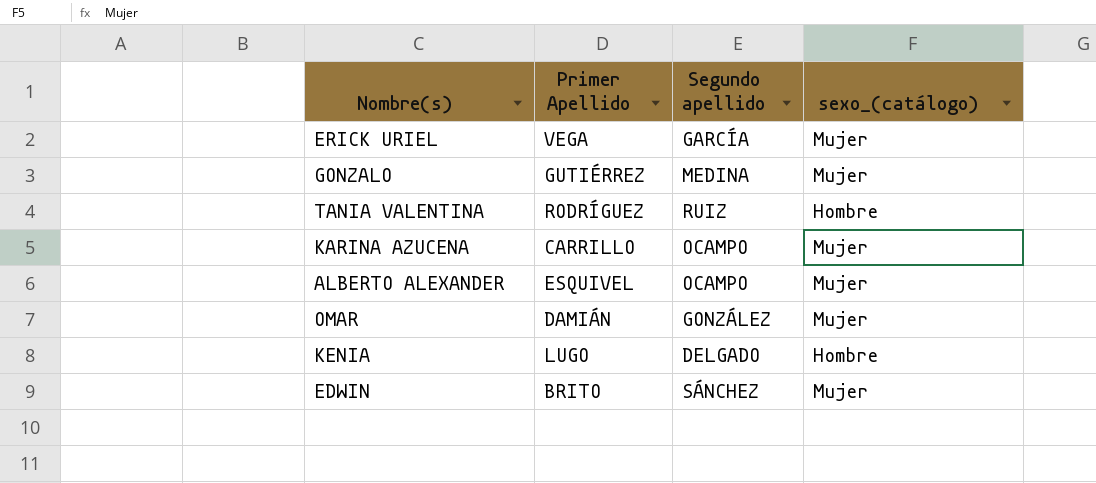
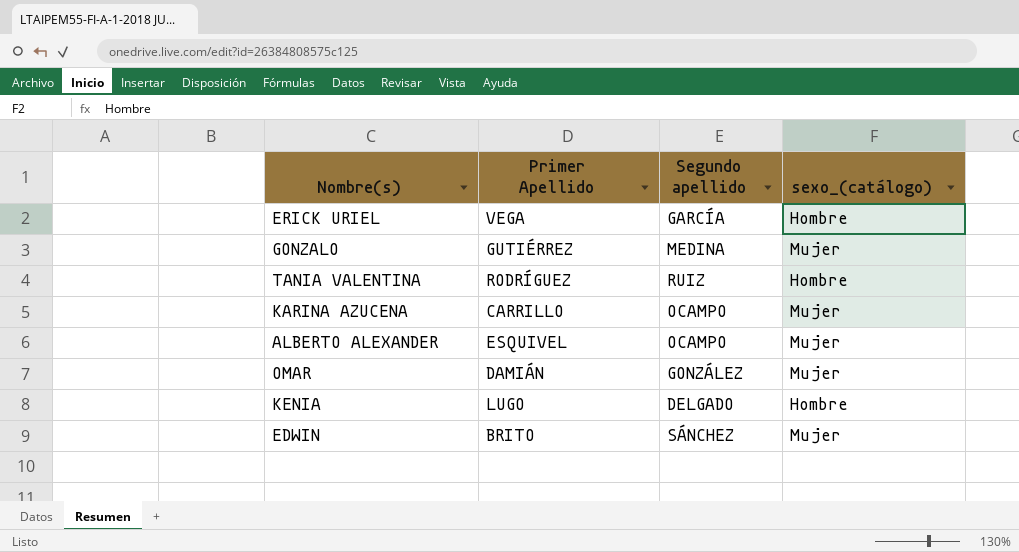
ERICK URIEL | sexo_(catálogo): Mujer -> Hombre

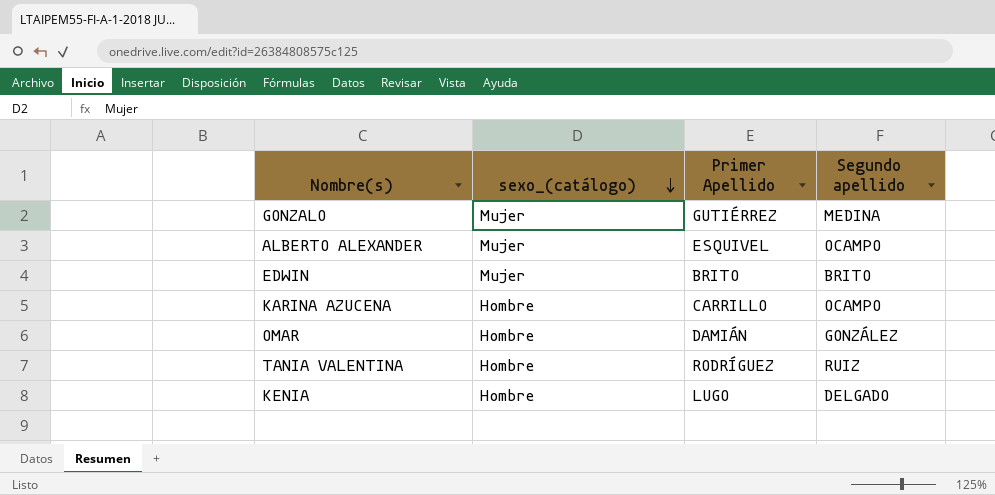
row order: none -> sexo_(catálogo) descending
column sexo_(catálogo) | position: 4 -> 2
row ERICK URIEL: VEGA | GARCÍA | Hombre -> none
EDWIN | Segundo apellido: SÁNCHEZ -> BRITO
KARINA AZUCENA | sexo_(catálogo): Mujer -> Hombre
OMAR | sexo_(catálogo): Mujer -> Hombre

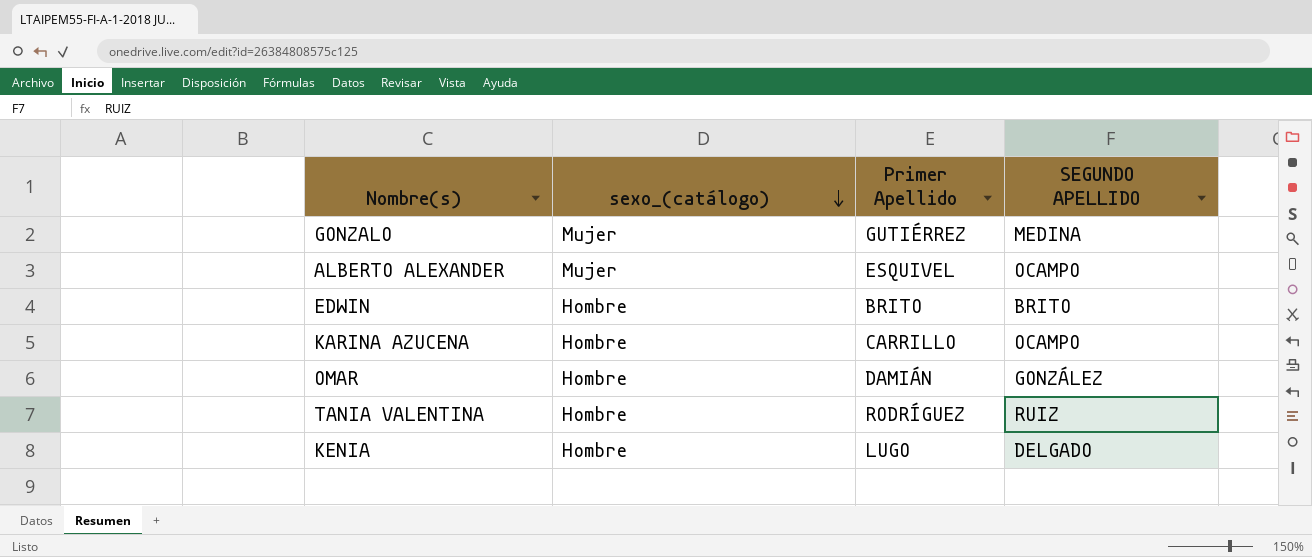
column name: Segundo apellido -> SEGUNDO APELLIDO
EDWIN | sexo_(catálogo): Mujer -> Hombre

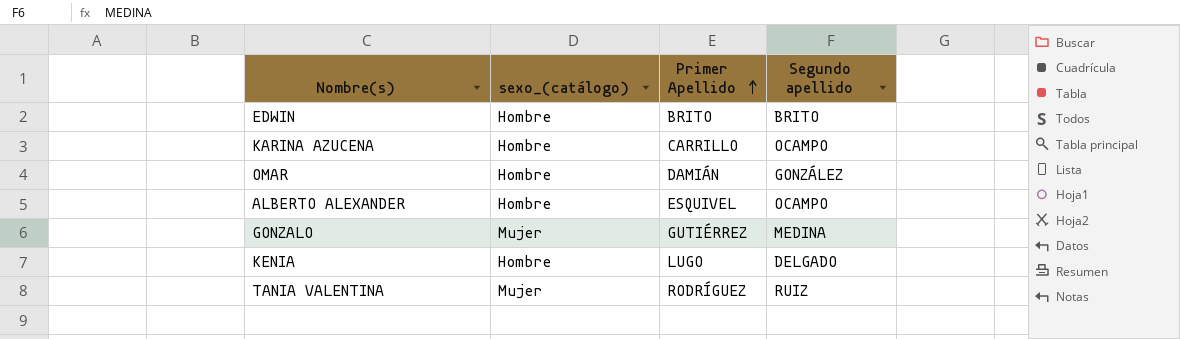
row order: sexo_(catálogo) descending -> Primer Apellido ascending
column name: SEGUNDO APELLIDO -> Segundo apellido
ALBERTO ALEXANDER | sexo_(catálogo): Mujer -> Hombre
TANIA VALENTINA | sexo_(catálogo): Hombre -> Mujer

